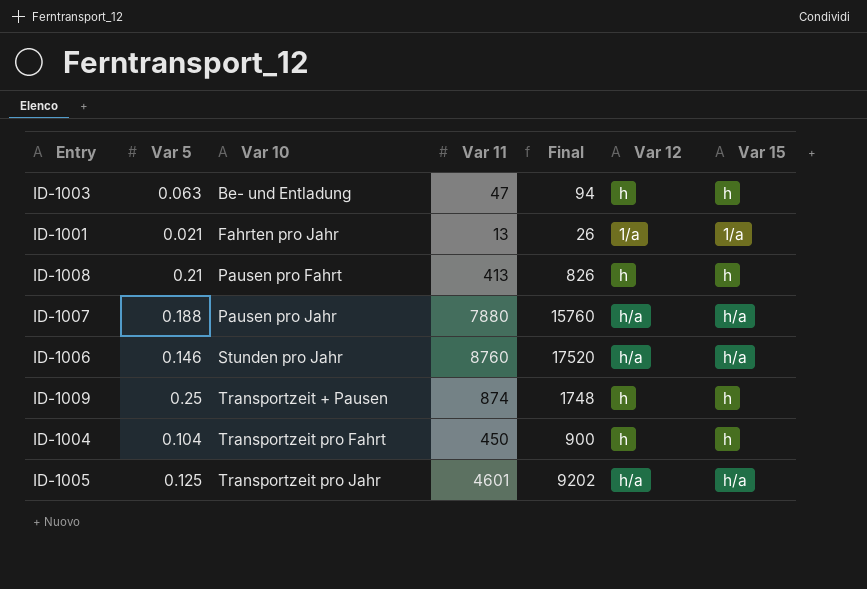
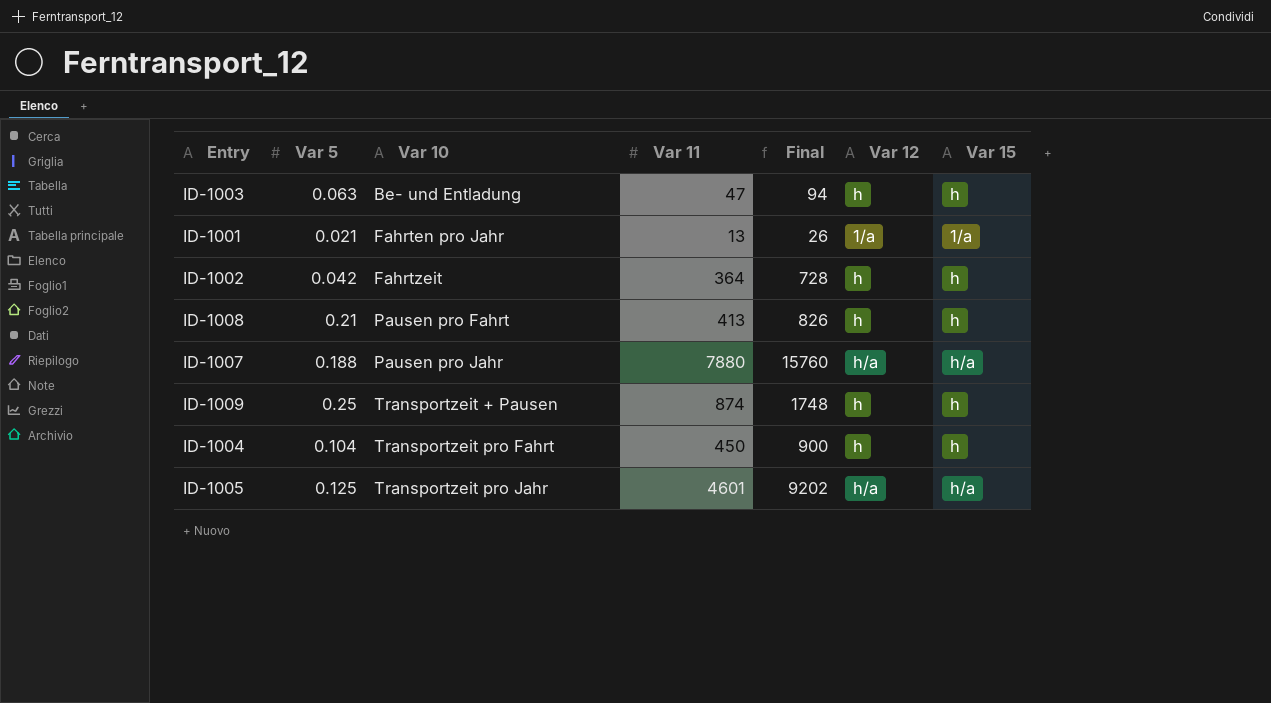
row ID-1006: 0.146 | Stunden pro Jahr | 8760 | 17520 | h/a | h/a -> none
row ID-1002: none -> 0.042 | Fahrtzeit | 364 | 728 | h | h

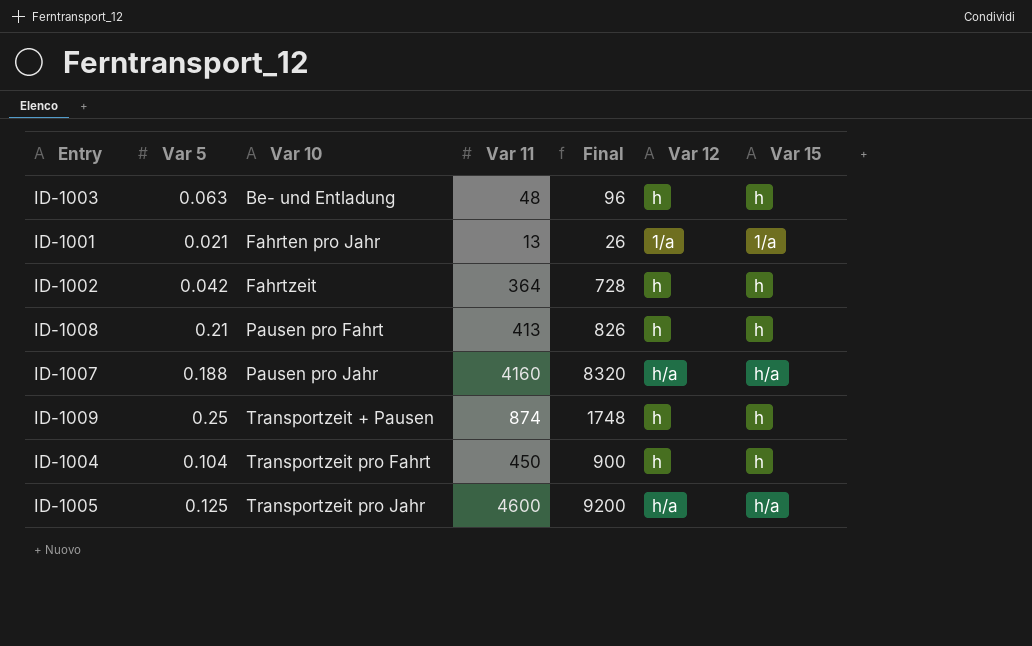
ID-1003 | Var 11: 47 -> 48
ID-1003 | Final: 94 -> 96
ID-1007 | Var 11: 7880 -> 4160
ID-1007 | Final: 15760 -> 8320
ID-1005 | Var 11: 4601 -> 4600
ID-1005 | Final: 9202 -> 9200

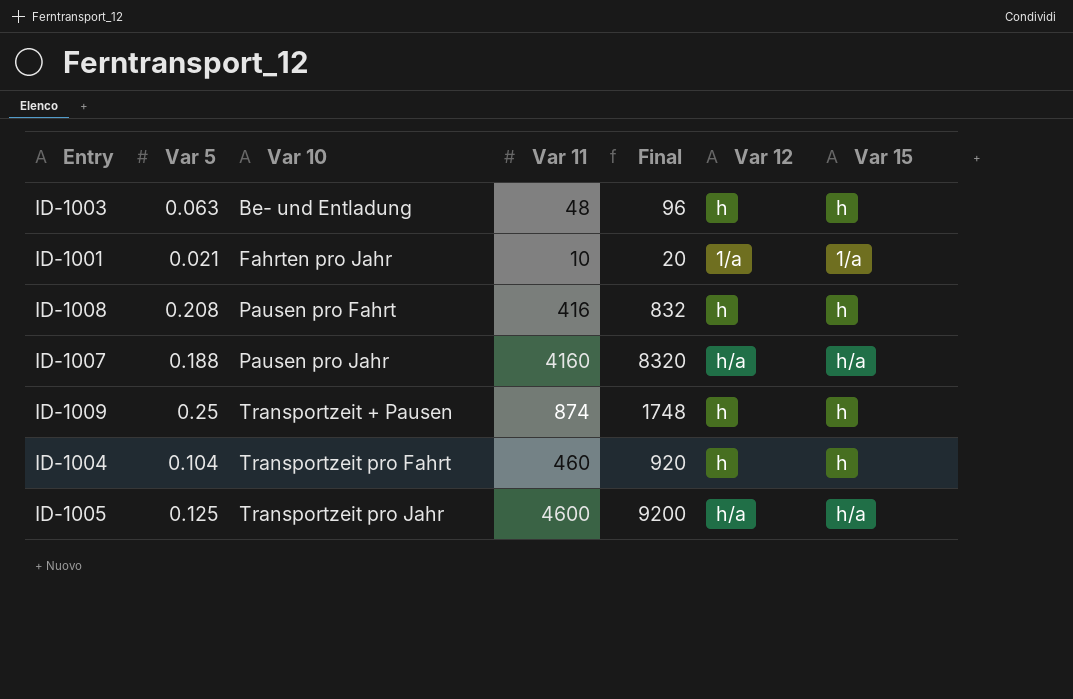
row ID-1002: 0.042 | Fahrtzeit | 364 | 728 | h | h -> none
ID-1001 | Var 11: 13 -> 10
ID-1001 | Final: 26 -> 20
ID-1008 | Var 5: 0.21 -> 0.208
ID-1008 | Var 11: 413 -> 416
ID-1008 | Final: 826 -> 832
ID-1004 | Var 11: 450 -> 460
ID-1004 | Final: 900 -> 920

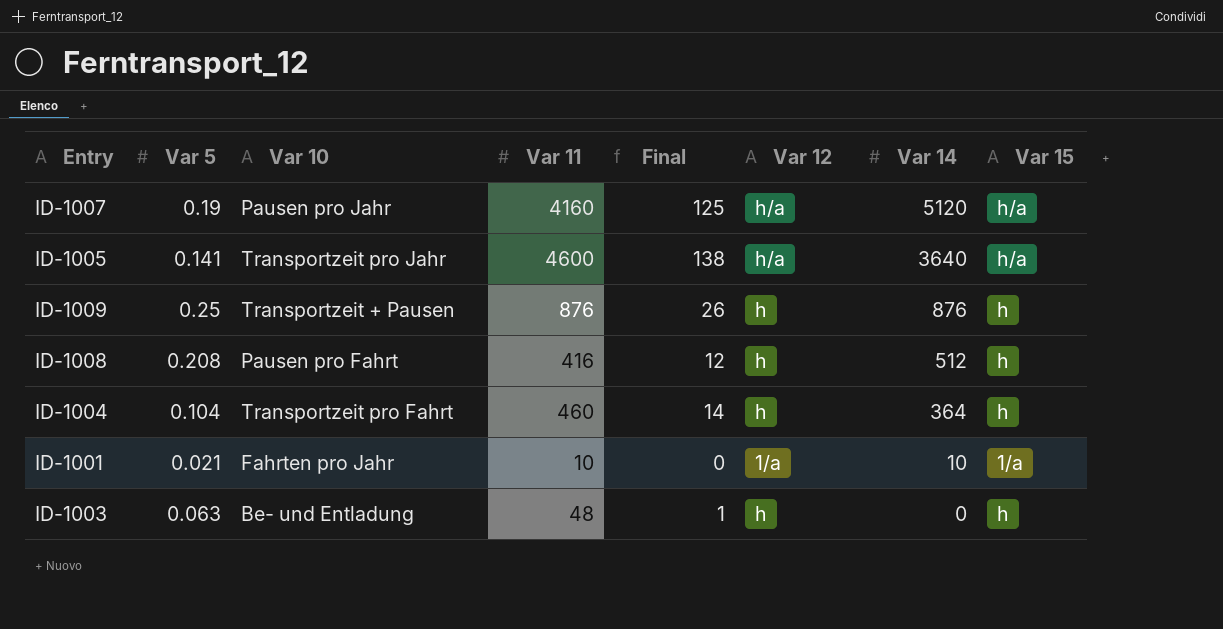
row order: Var 10 ascending -> Var 14 descending
column Final | formula: [Var 11] * 2 -> [Var 11] * 0.03
column Var 14 | position: none -> 7
ID-1007 | Var 5: 0.188 -> 0.19
ID-1005 | Var 5: 0.125 -> 0.141
ID-1009 | Var 11: 874 -> 876

